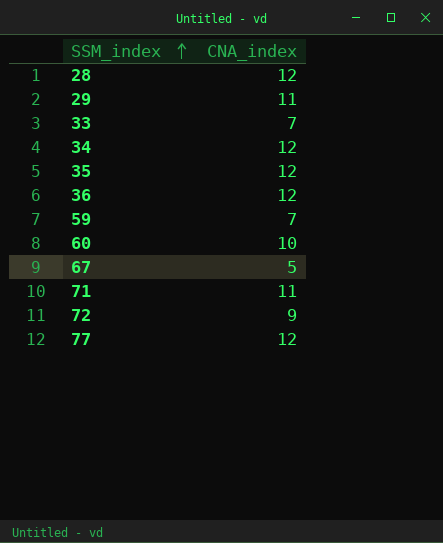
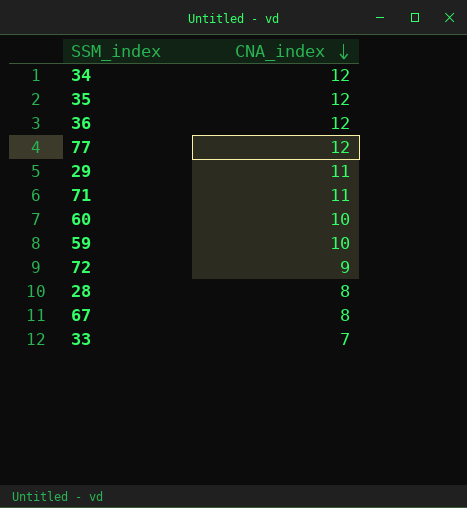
row order: SSM_index ascending -> CNA_index descending
59 | CNA_index: 7 -> 10
28 | CNA_index: 12 -> 8
67 | CNA_index: 5 -> 8

